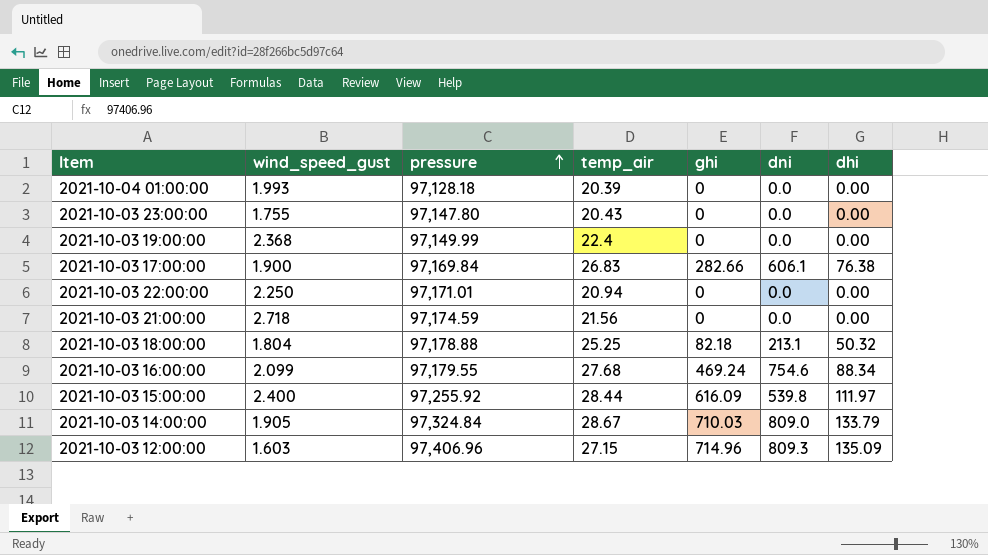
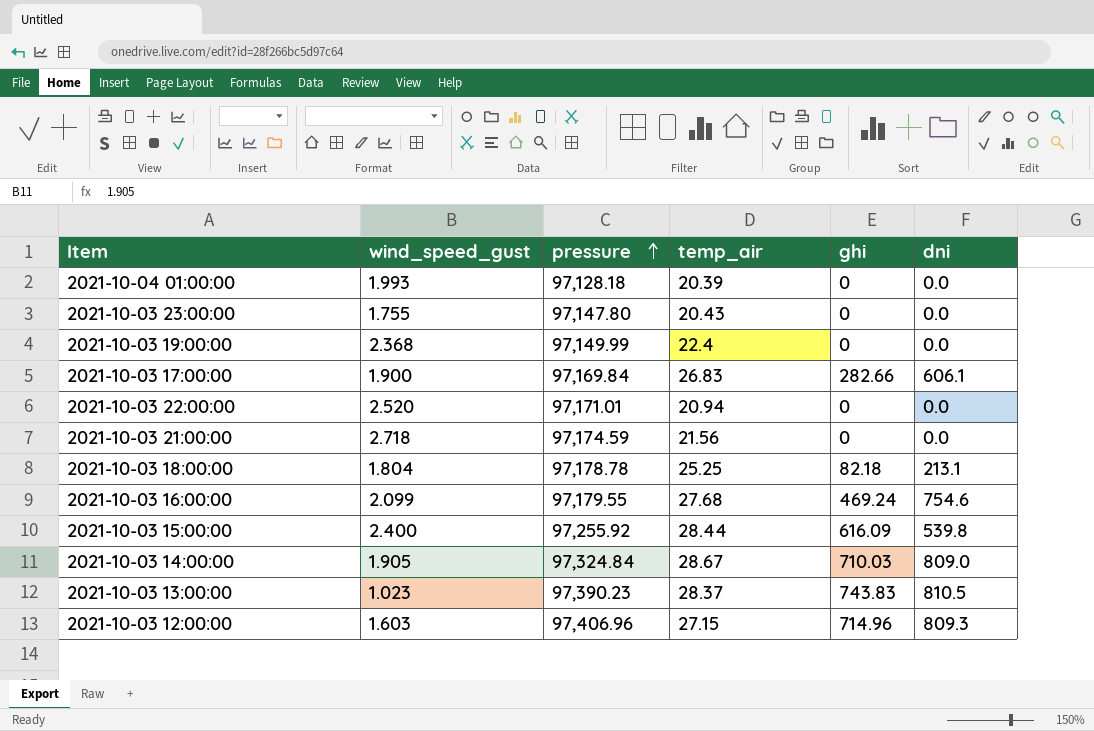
column dhi | position: 7 -> none
2021-10-03 22:00:00 | wind_speed_gust: 2.250 -> 2.520
2021-10-03 18:00:00 | pressure: 97,178.88 -> 97,178.78
row 2021-10-03 13:00:00: none -> 1.023 | 97,390.23 | 28.37 | 743.83 | 810.5

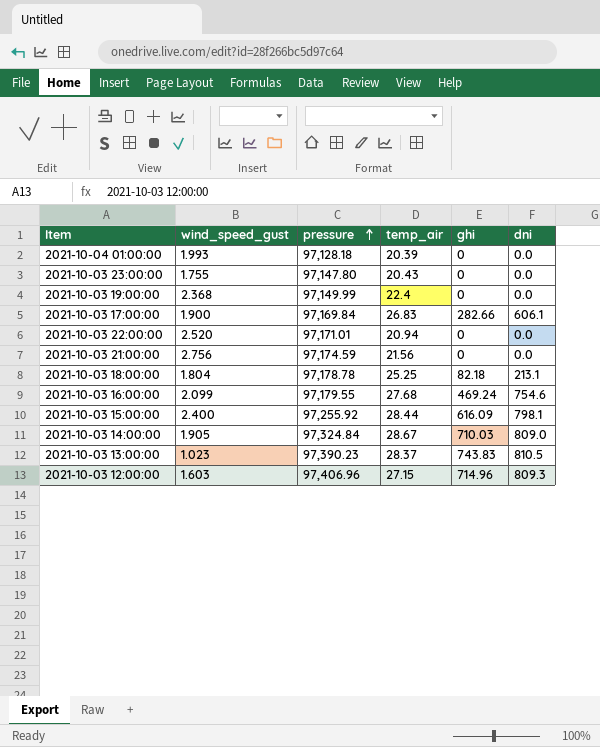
2021-10-03 21:00:00 | wind_speed_gust: 2.718 -> 2.756
2021-10-03 15:00:00 | dni: 539.8 -> 798.1

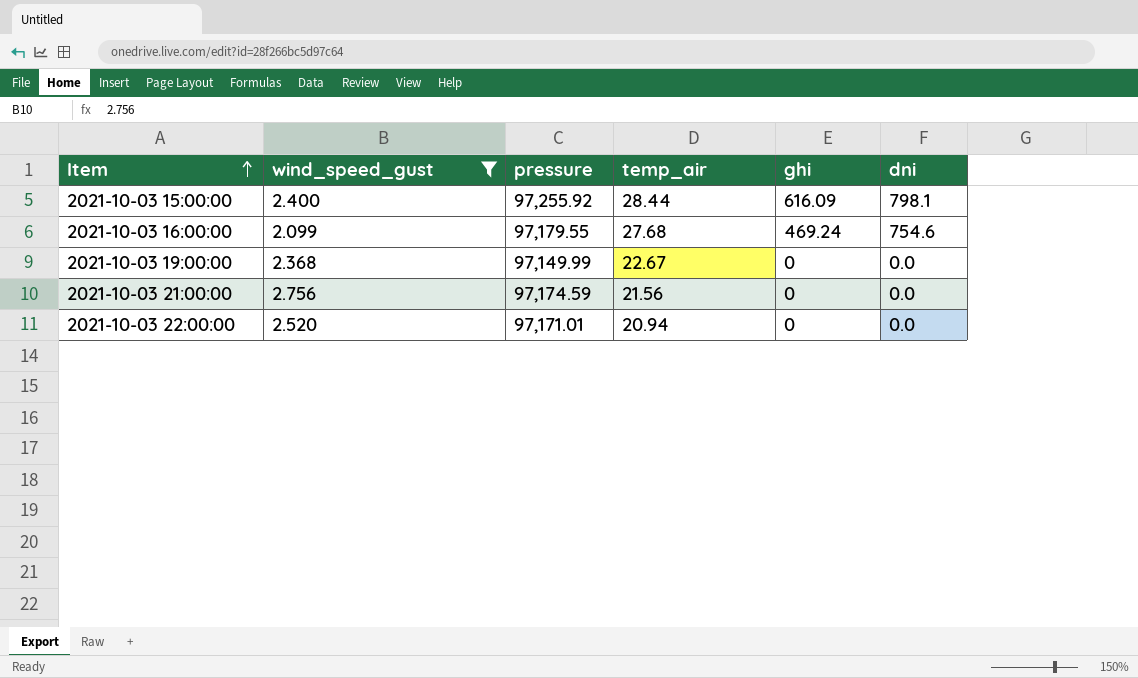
filter: none -> wind_speed_gust >= 2.099
row order: pressure ascending -> Item ascending
2021-10-03 19:00:00 | temp_air: 22.4 -> 22.67

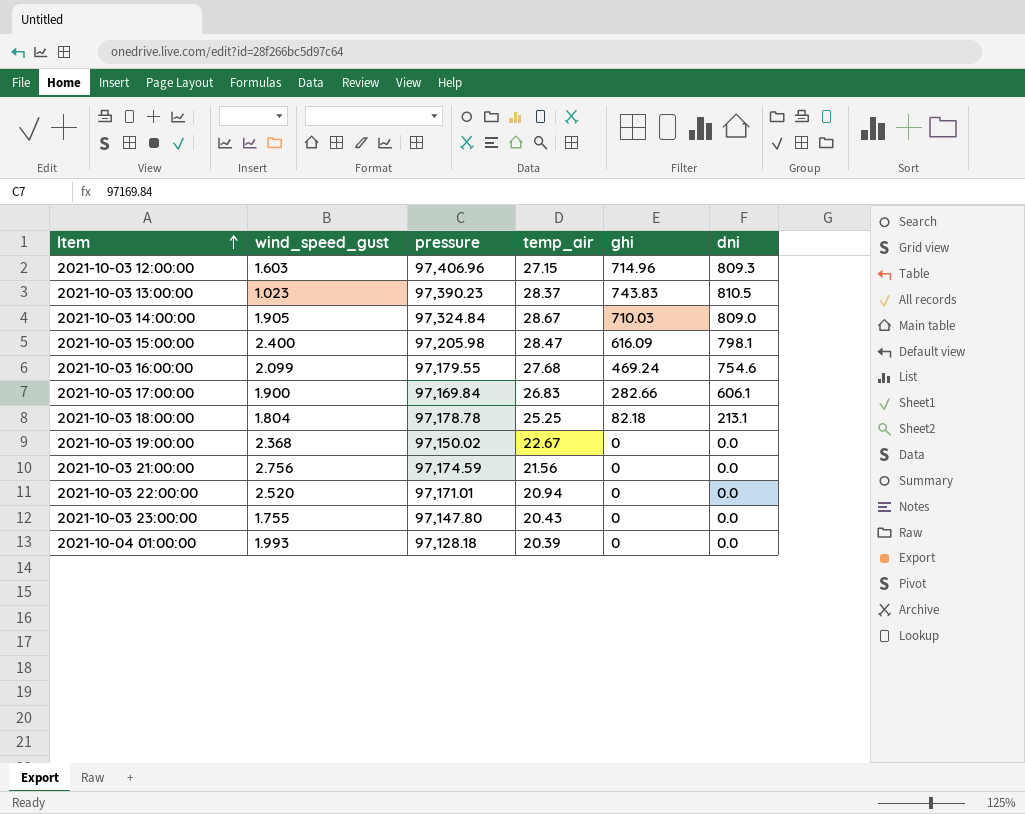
filter: wind_speed_gust >= 2.099 -> none
2021-10-03 15:00:00 | pressure: 97,255.92 -> 97,205.98
2021-10-03 15:00:00 | temp_air: 28.44 -> 28.47
2021-10-03 19:00:00 | pressure: 97,149.99 -> 97,150.02

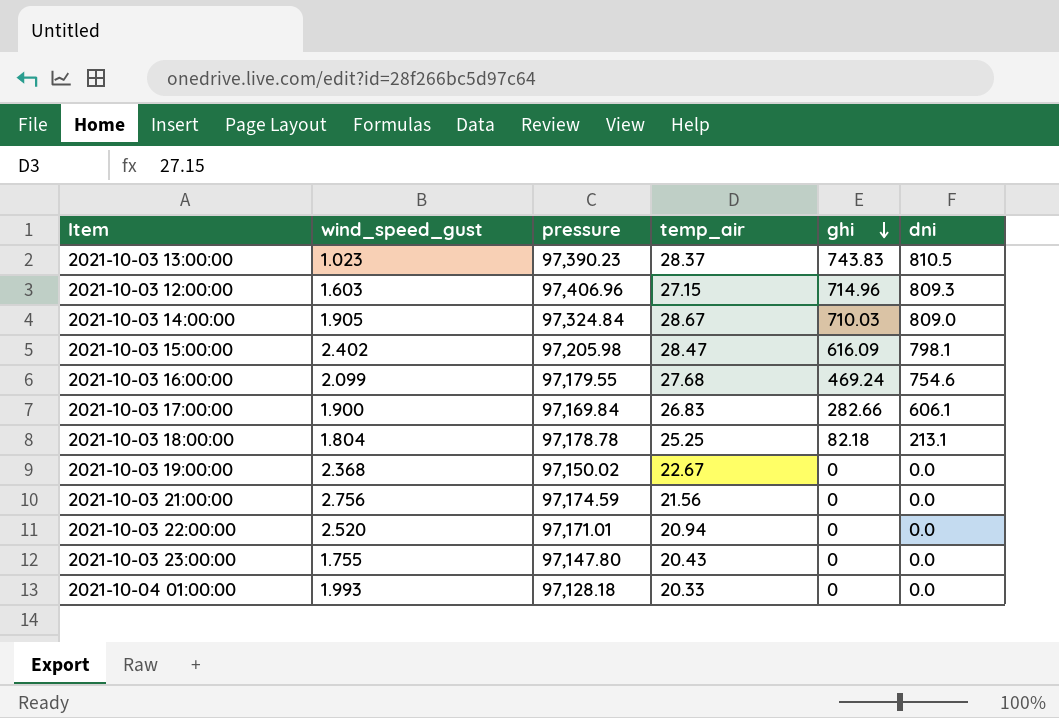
row order: Item ascending -> ghi descending
2021-10-03 15:00:00 | wind_speed_gust: 2.400 -> 2.402
2021-10-04 01:00:00 | temp_air: 20.39 -> 20.33

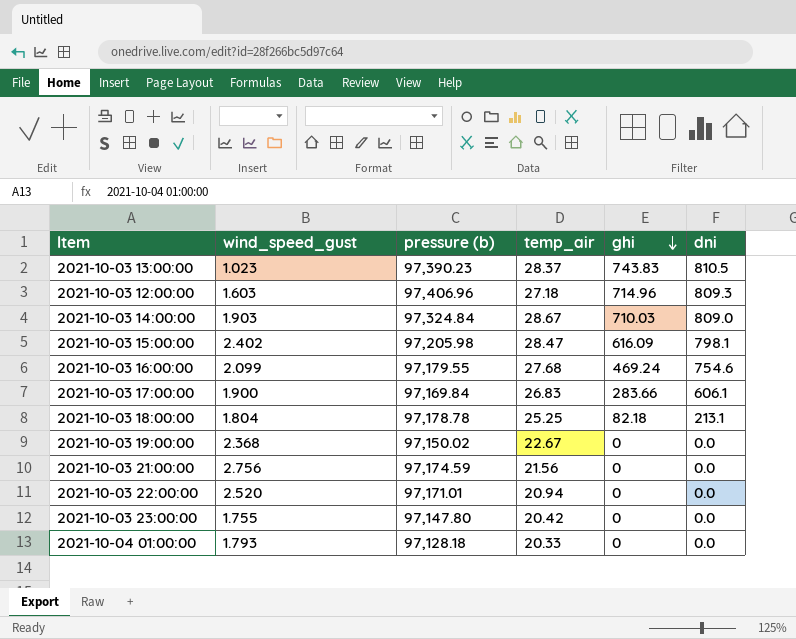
column name: pressure -> pressure (b)
2021-10-03 12:00:00 | temp_air: 27.15 -> 27.18
2021-10-03 14:00:00 | wind_speed_gust: 1.905 -> 1.903
2021-10-03 17:00:00 | ghi: 282.66 -> 283.66
2021-10-03 23:00:00 | temp_air: 20.43 -> 20.42
2021-10-04 01:00:00 | wind_speed_gust: 1.993 -> 1.793

